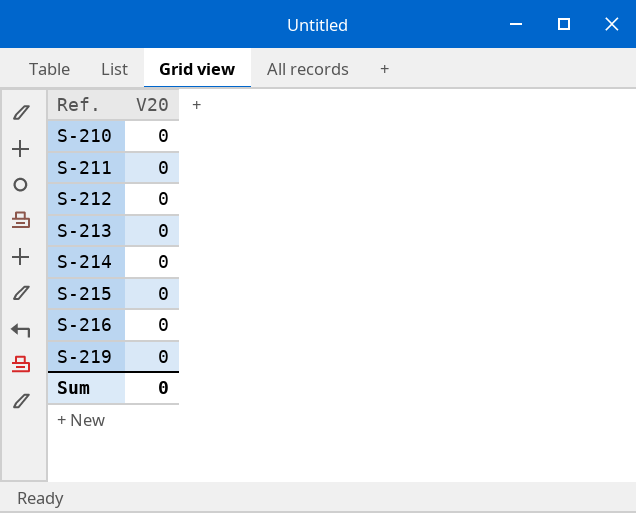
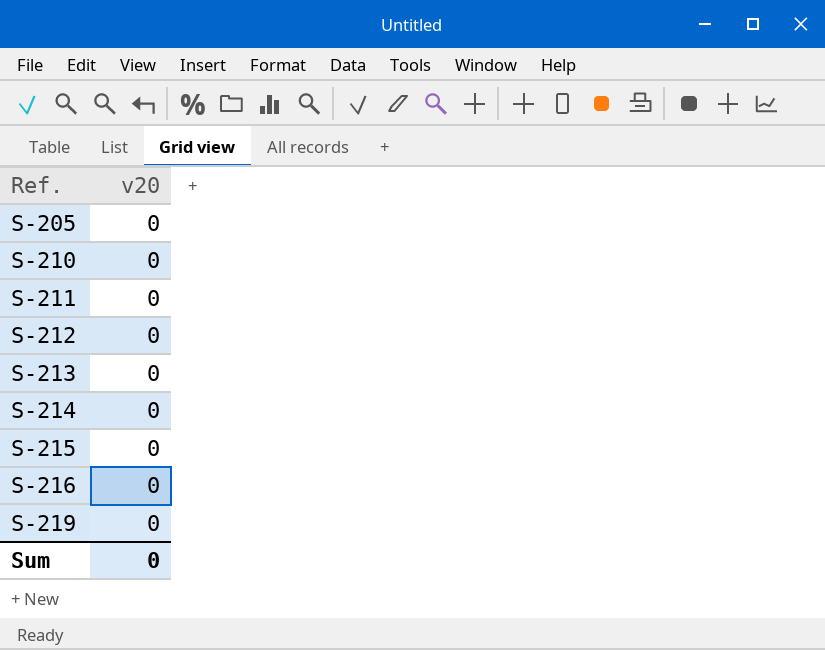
column name: V20 -> v20
row S-205: none -> 0

